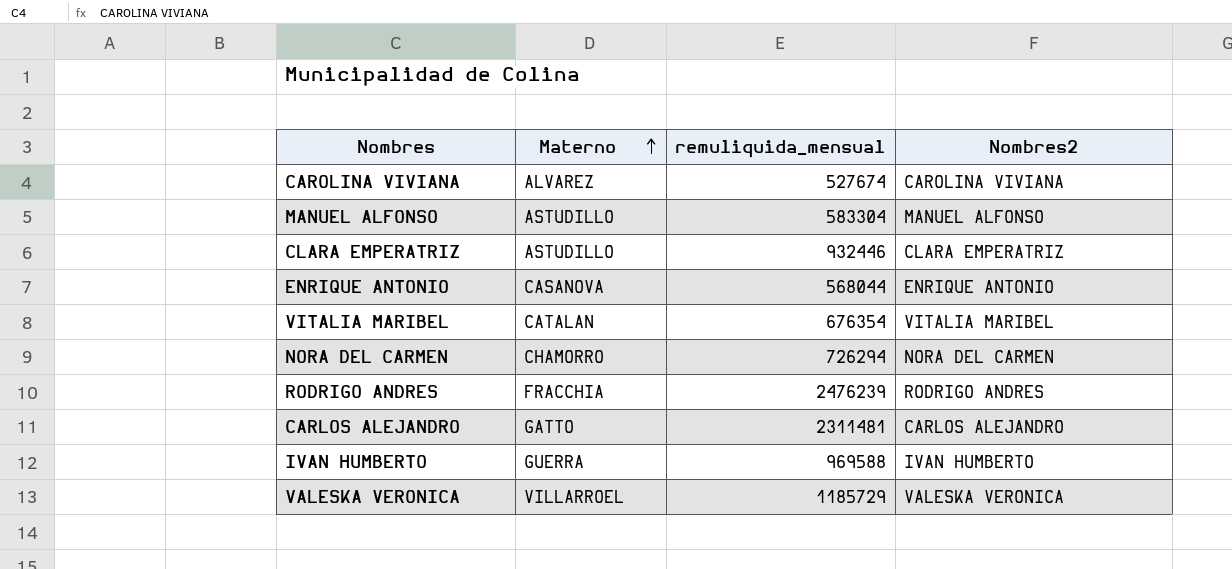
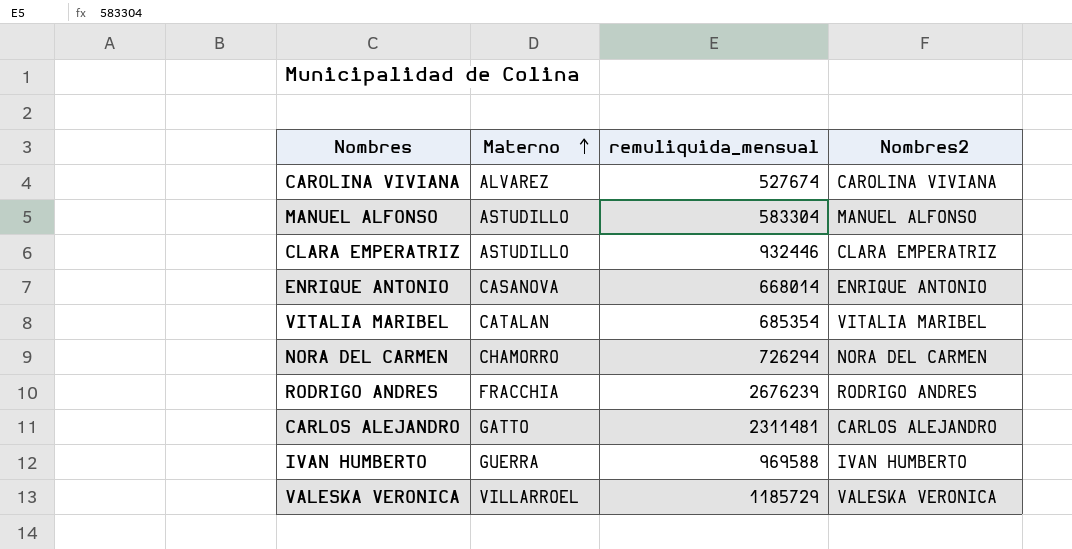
ENRIQUE ANTONIO | remuliquida_mensual: 568044 -> 668014
VITALIA MARIBEL | remuliquida_mensual: 676354 -> 685354
RODRIGO ANDRES | remuliquida_mensual: 2476239 -> 2676239

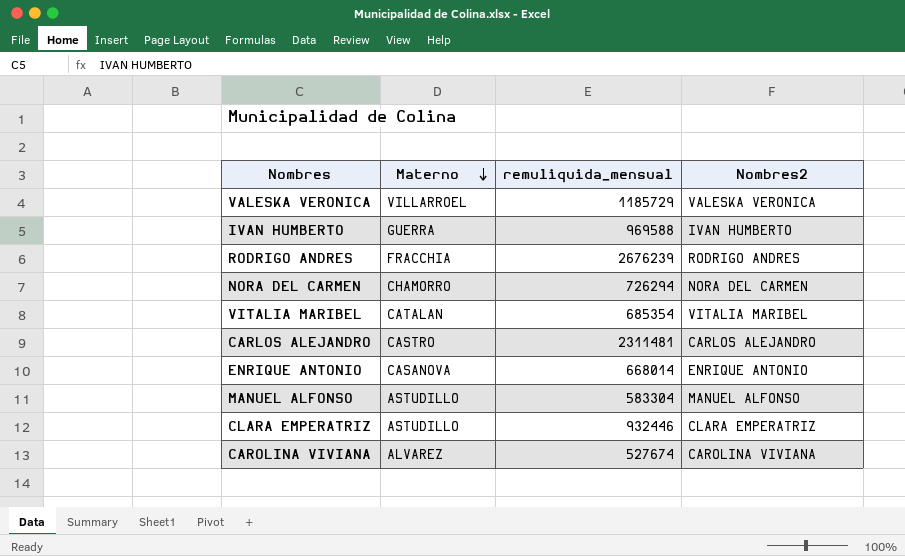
row order: Materno ascending -> Materno descending
CARLOS ALEJANDRO | Materno: GATTO -> CASTRO

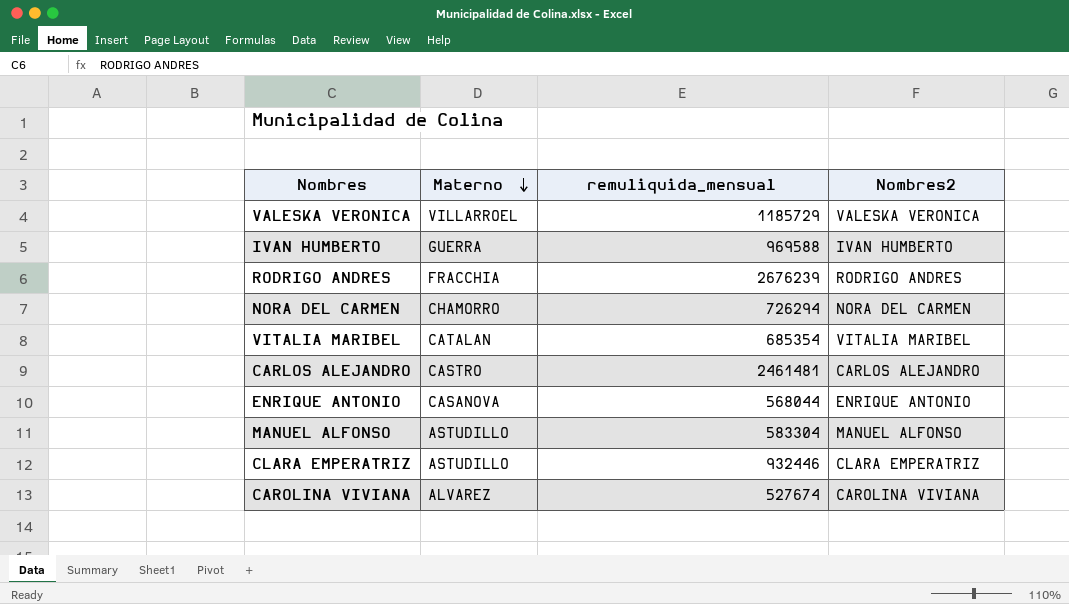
CARLOS ALEJANDRO | remuliquida_mensual: 2311481 -> 2461481
ENRIQUE ANTONIO | remuliquida_mensual: 668014 -> 568044

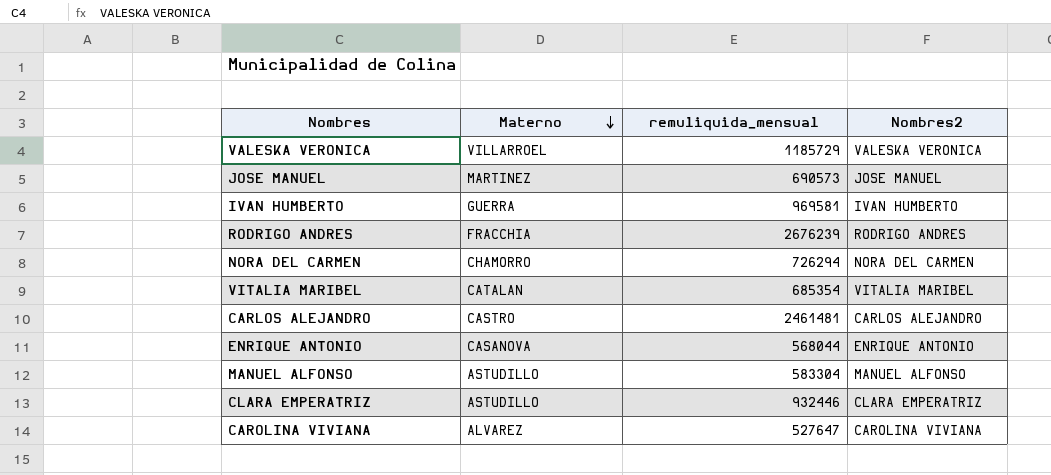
row JOSE MANUEL: none -> MARTINEZ | 690573 | JOSE MANUEL
IVAN HUMBERTO | remuliquida_mensual: 969588 -> 969581
CAROLINA VIVIANA | remuliquida_mensual: 527674 -> 527647

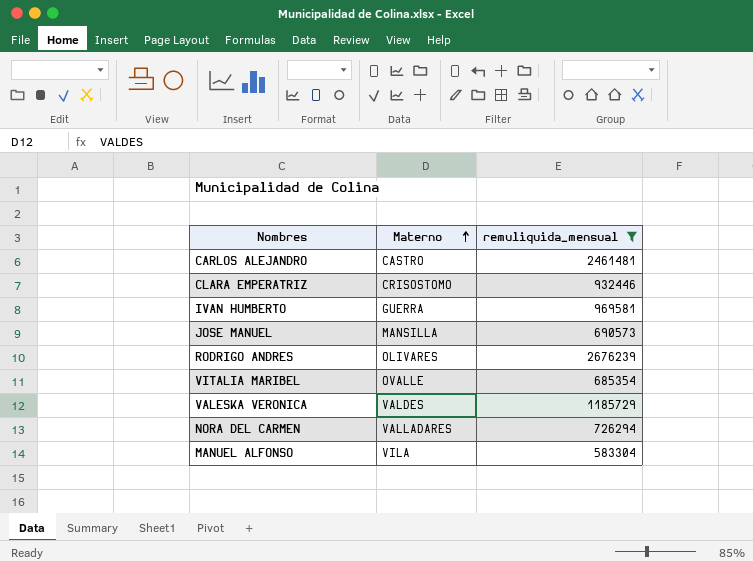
filter: none -> remuliquida_mensual >= 583304
row order: Materno descending -> Materno ascending
column Nombres2 | position: 4 -> none
CLARA EMPERATRIZ | Materno: ASTUDILLO -> CRISOSTOMO
JOSE MANUEL | Materno: MARTINEZ -> MANSILLA
RODRIGO ANDRES | Materno: FRACCHIA -> OLIVARES
VITALIA MARIBEL | Materno: CATALAN -> OVALLE
VALESKA VERONICA | Materno: VILLARROEL -> VALDES
NORA DEL CARMEN | Materno: CHAMORRO -> VALLADARES
MANUEL ALFONSO | Materno: ASTUDILLO -> VILA

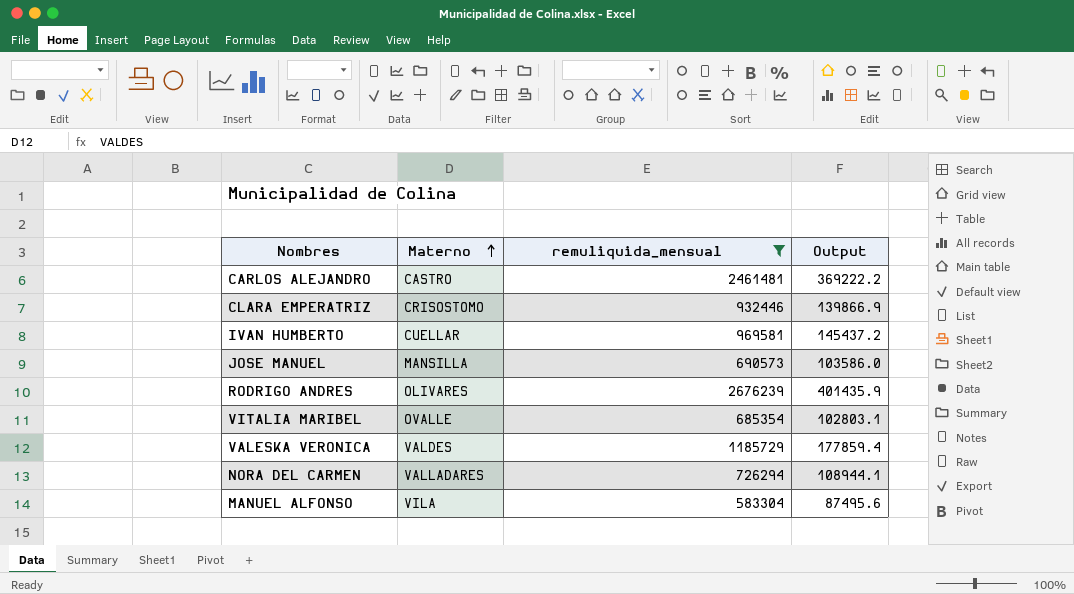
column Output | formula: none -> [remuliquida_mensual] * 0.15
IVAN HUMBERTO | Materno: GUERRA -> CUELLAR

